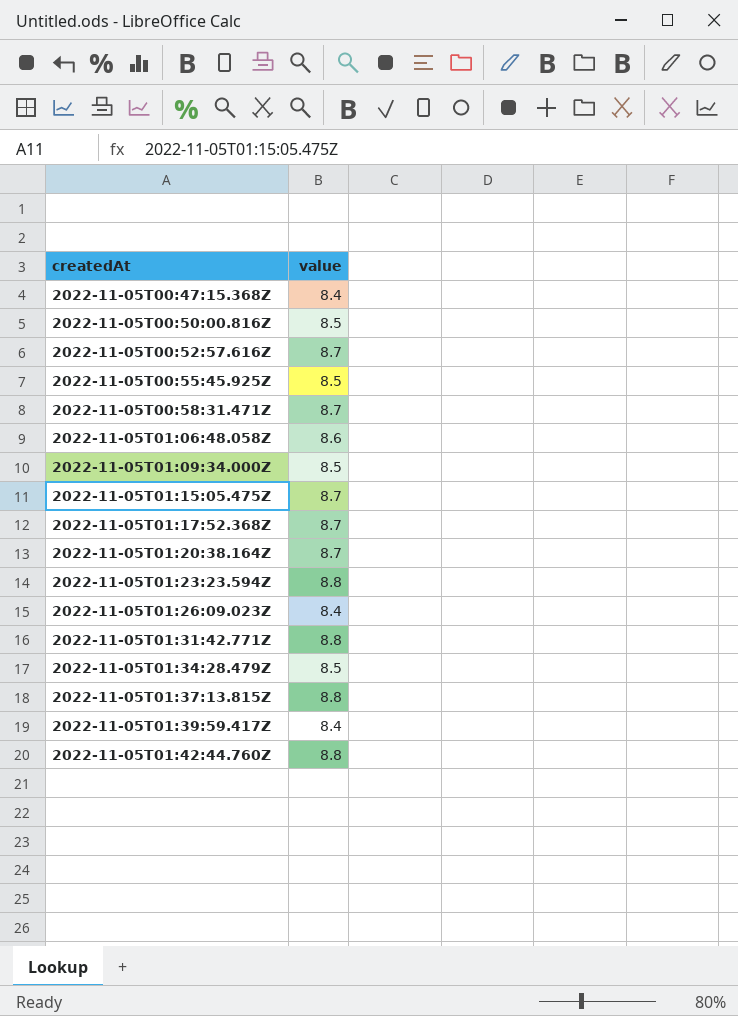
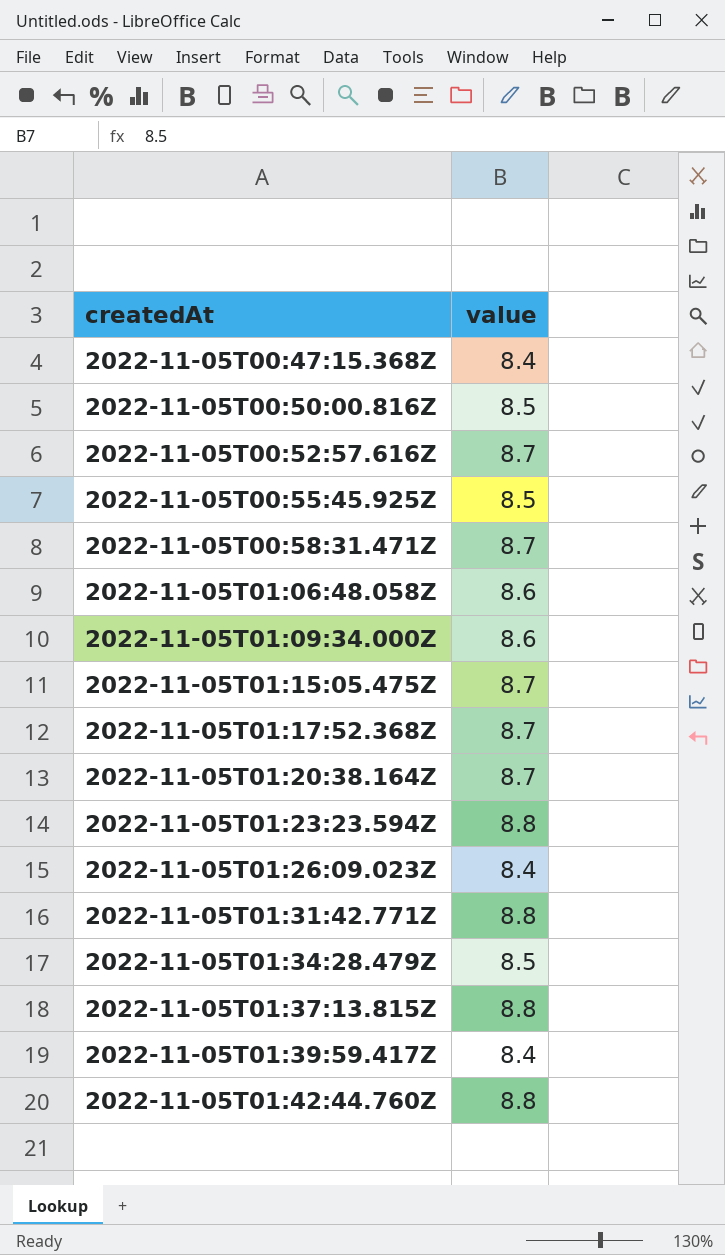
2022-11-05T01:09:34.000Z | value: 8.5 -> 8.6

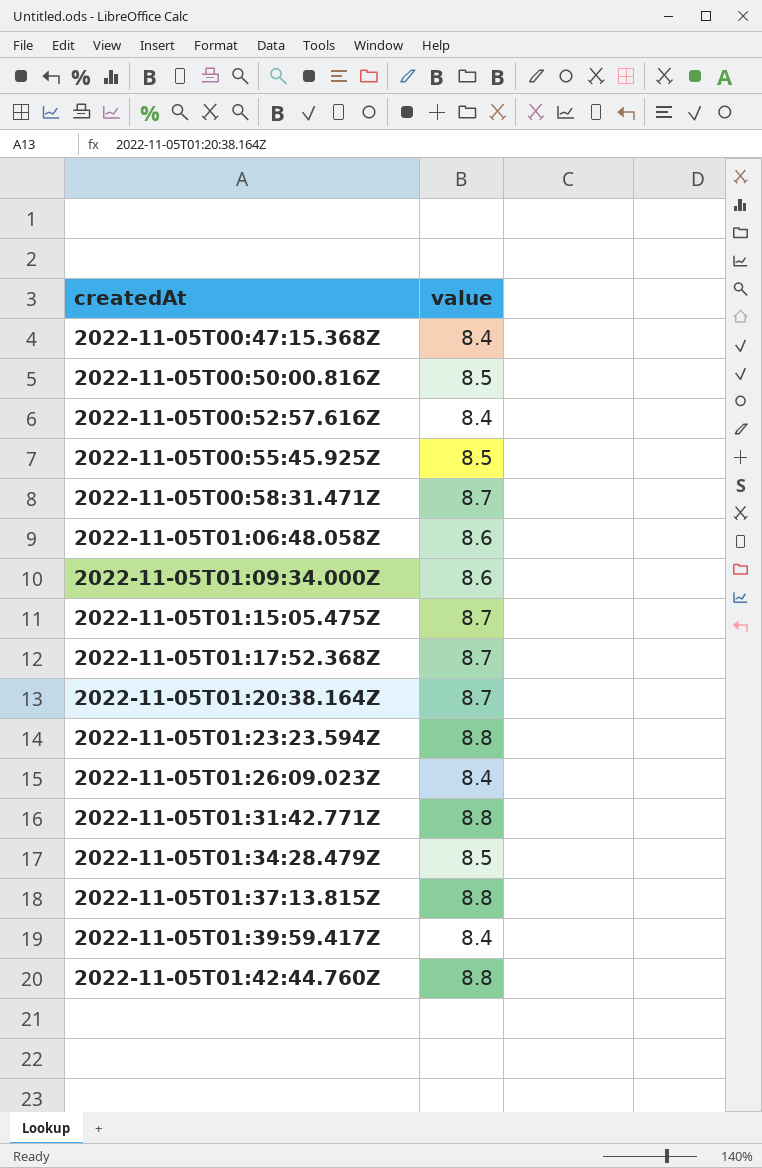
2022-11-05T00:52:57.616Z | value: 8.7 -> 8.4

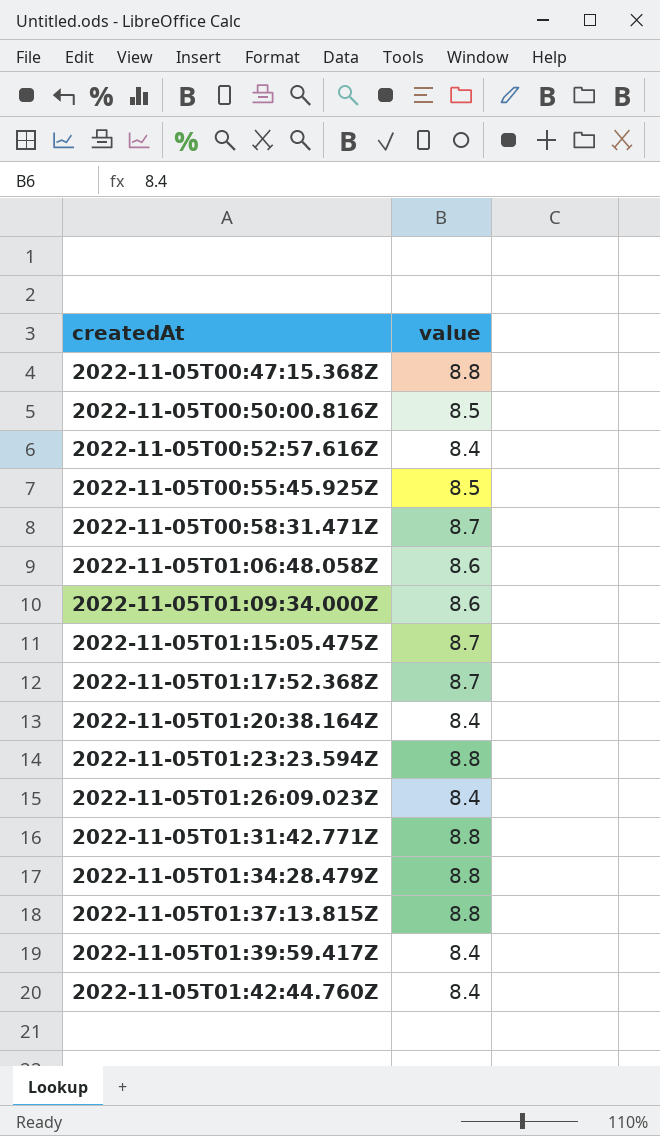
2022-11-05T00:47:15.368Z | value: 8.4 -> 8.8
2022-11-05T01:20:38.164Z | value: 8.7 -> 8.4
2022-11-05T01:34:28.479Z | value: 8.5 -> 8.8
2022-11-05T01:42:44.760Z | value: 8.8 -> 8.4

